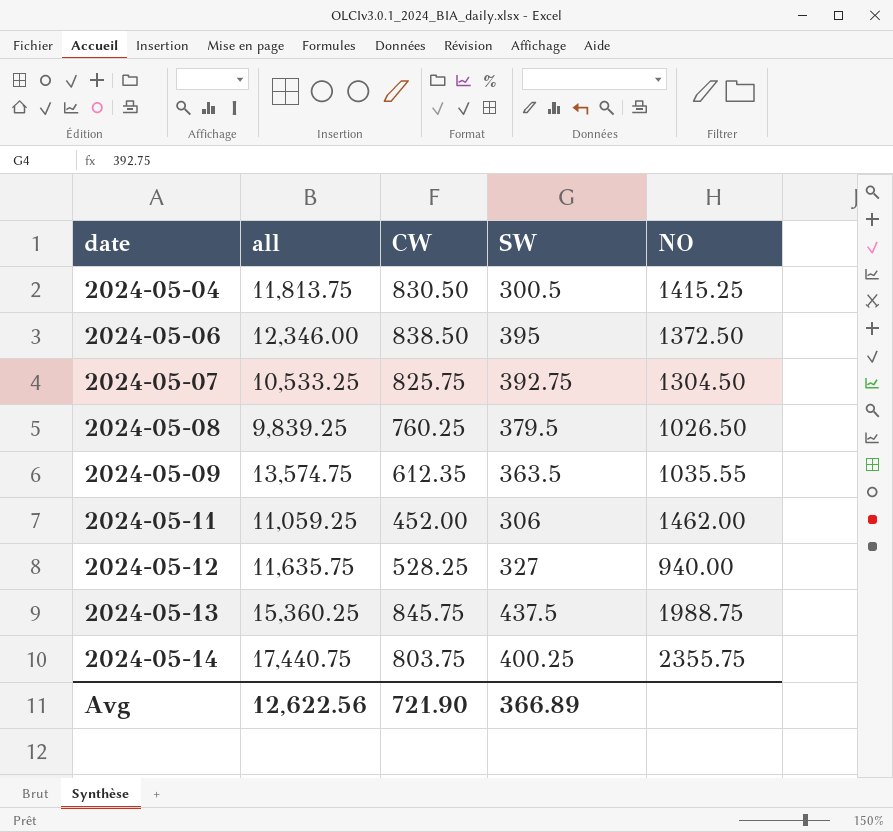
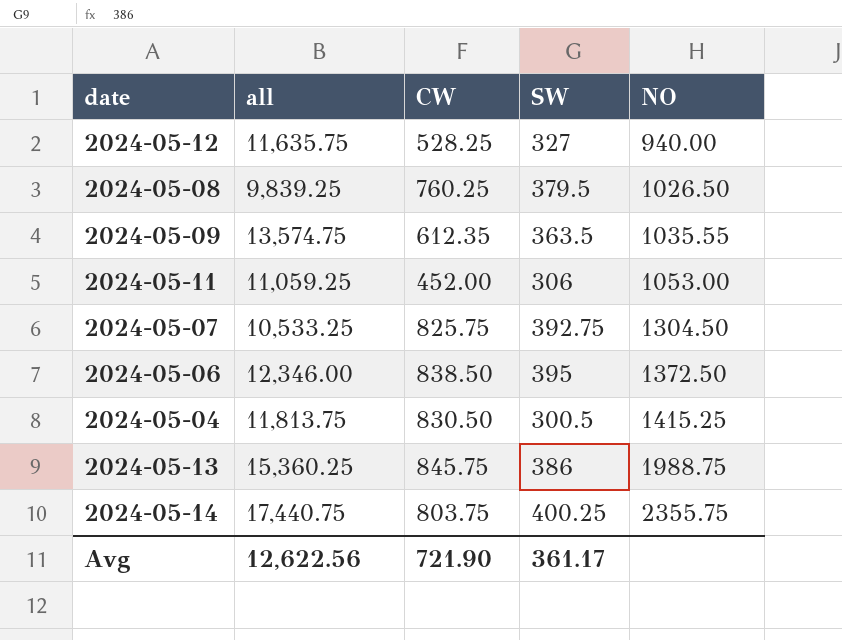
row order: date ascending -> NO ascending
2024-05-11 | NO: 1462.00 -> 1053.00
2024-05-13 | SW: 437.5 -> 386
Avg | SW: 366.89 -> 361.17

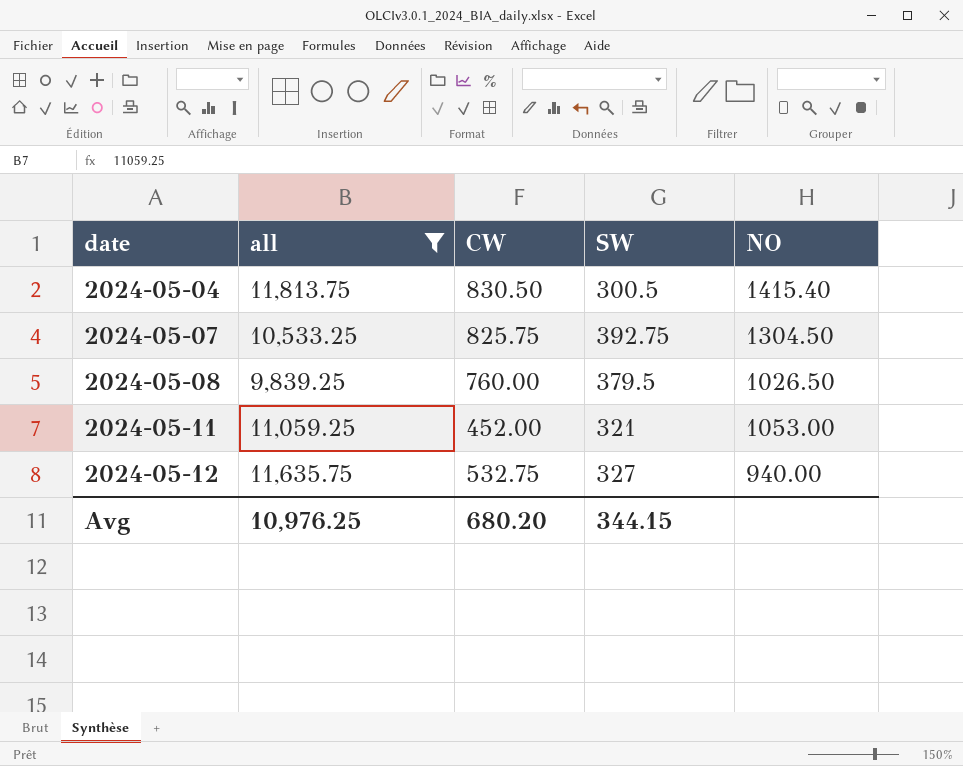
filter: none -> all <= 11,813.75
row order: NO ascending -> date ascending
2024-05-04 | NO: 1415.25 -> 1415.40
2024-05-08 | CW: 760.25 -> 760.00
2024-05-11 | SW: 306 -> 321
2024-05-12 | CW: 528.25 -> 532.75
Avg | all: 12,622.56 -> 10,976.25
Avg | CW: 721.90 -> 680.20
Avg | SW: 361.17 -> 344.15

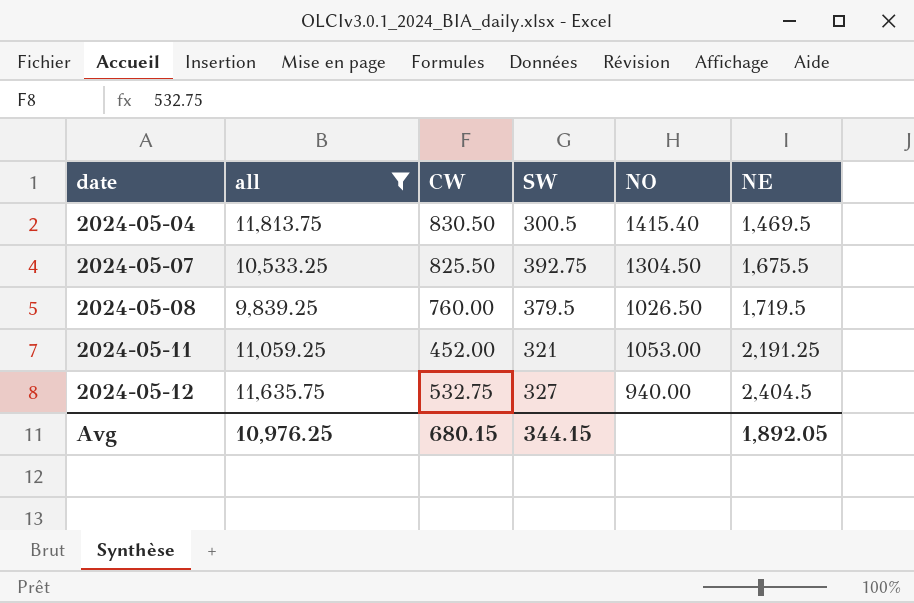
column NE | position: none -> 6
2024-05-07 | CW: 825.75 -> 825.50
Avg | CW: 680.20 -> 680.15

